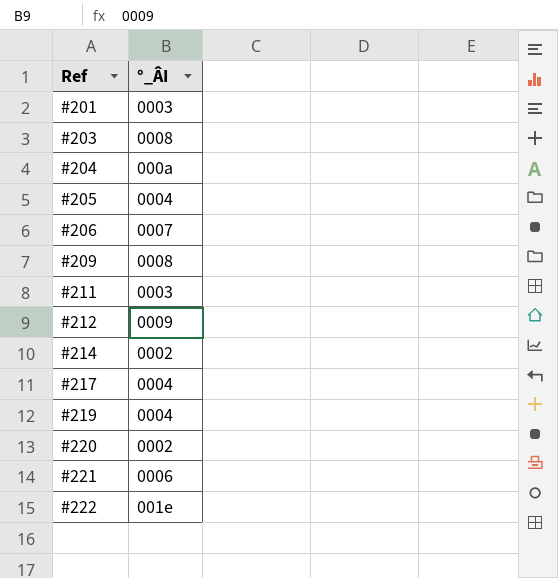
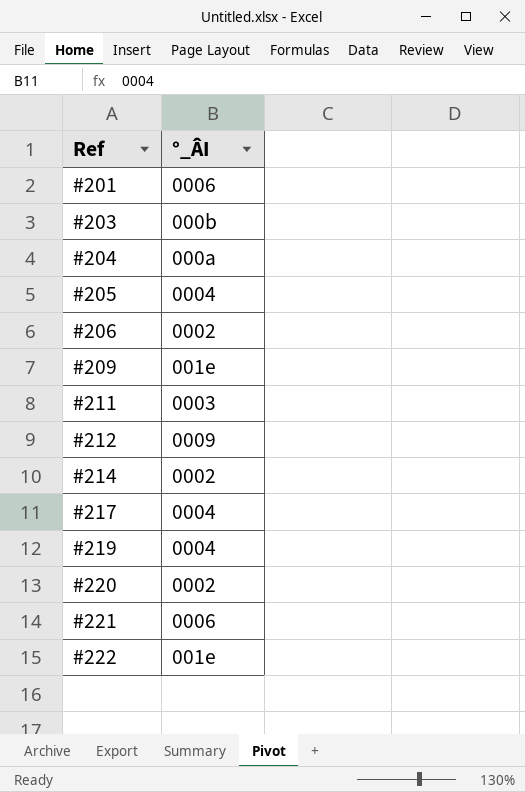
#201 | °_ÂI: 0003 -> 0006
#203 | °_ÂI: 0008 -> 000b
#206 | °_ÂI: 0007 -> 0002
#209 | °_ÂI: 0008 -> 001e

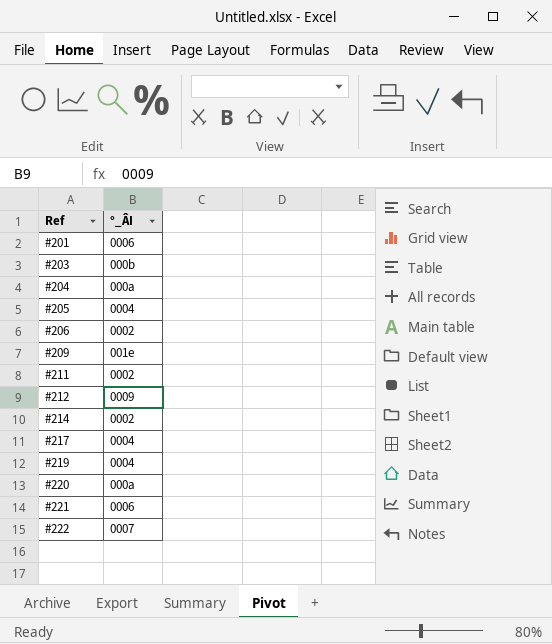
#211 | °_ÂI: 0003 -> 0002
#220 | °_ÂI: 0002 -> 000a
#222 | °_ÂI: 001e -> 0007

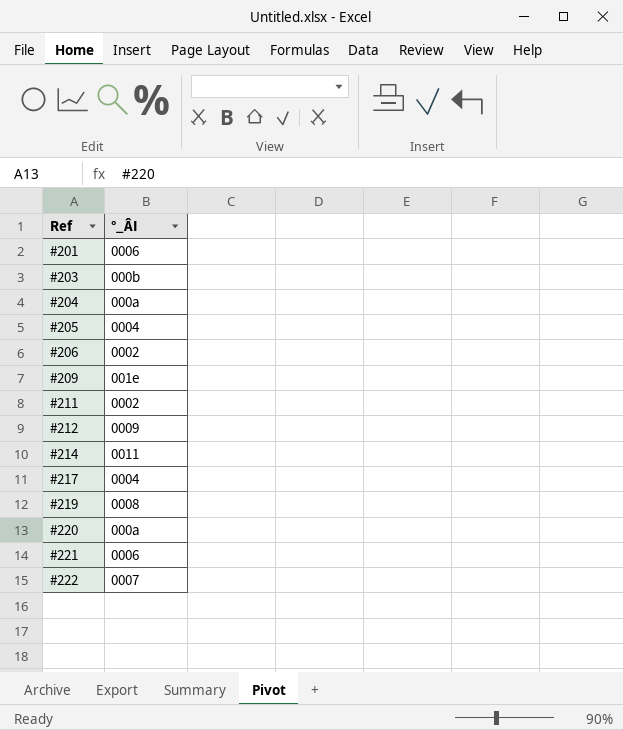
#214 | °_ÂI: 0002 -> 0011
#219 | °_ÂI: 0004 -> 0008

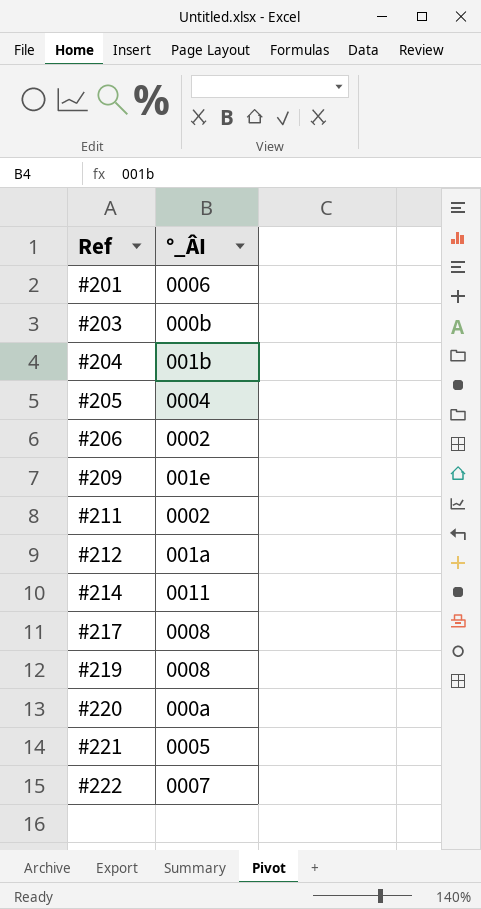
#204 | °_ÂI: 000a -> 001b
#212 | °_ÂI: 0009 -> 001a
#217 | °_ÂI: 0004 -> 0008
#221 | °_ÂI: 0006 -> 0005

